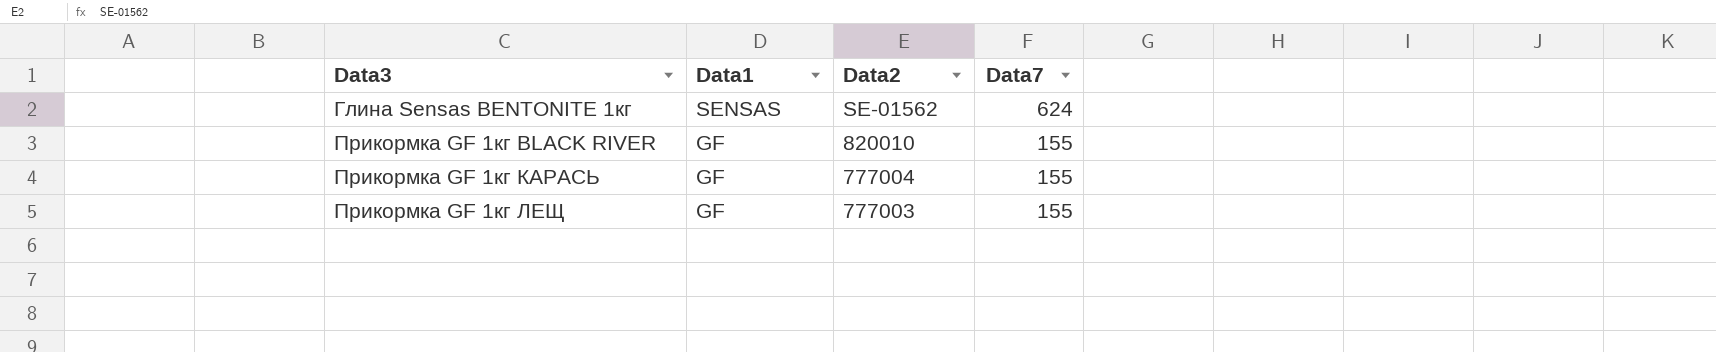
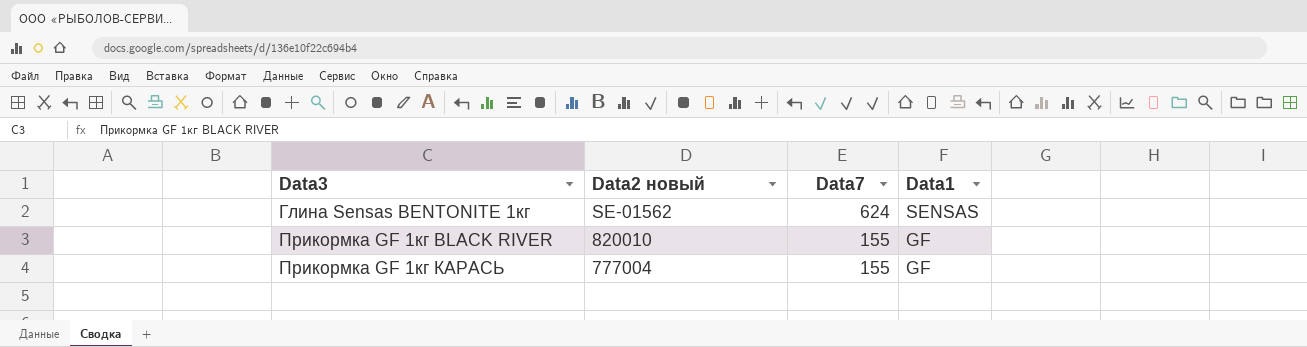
column name: Data2 -> Data2 новый
column Data1 | position: 2 -> 4
row Прикормка GF 1кг ЛЕЩ: GF | 777003 | 155 -> none

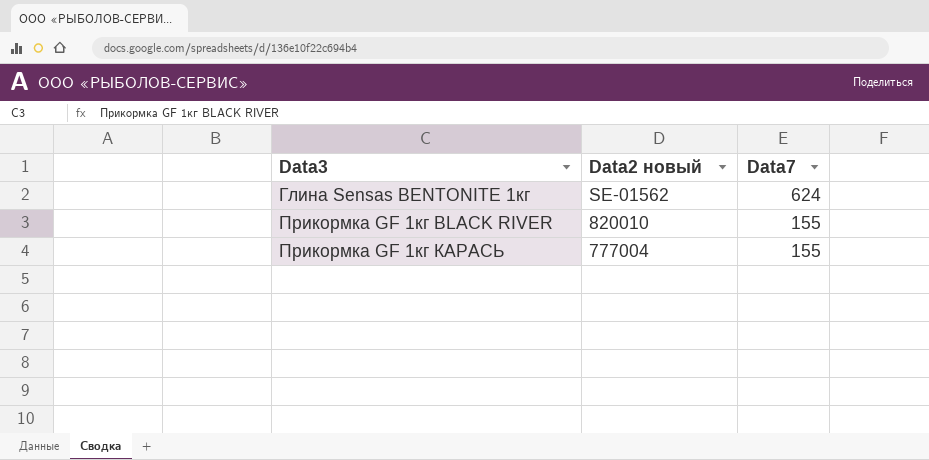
column Data1 | position: 4 -> none

